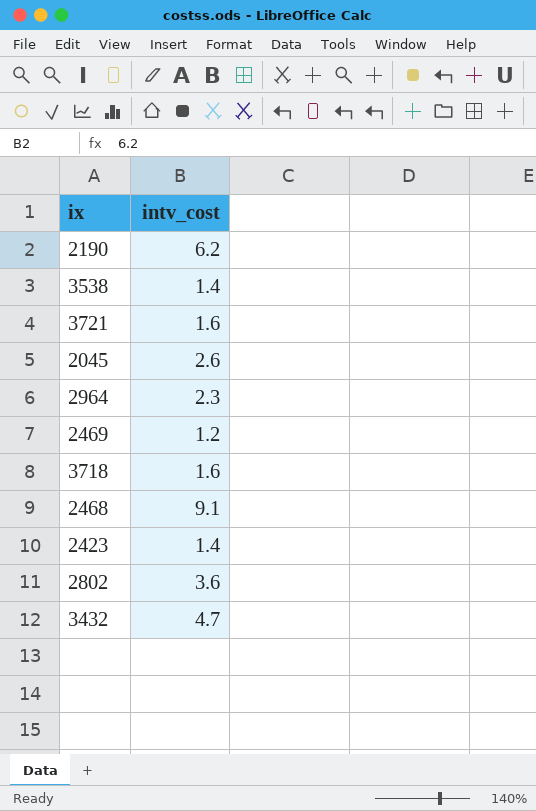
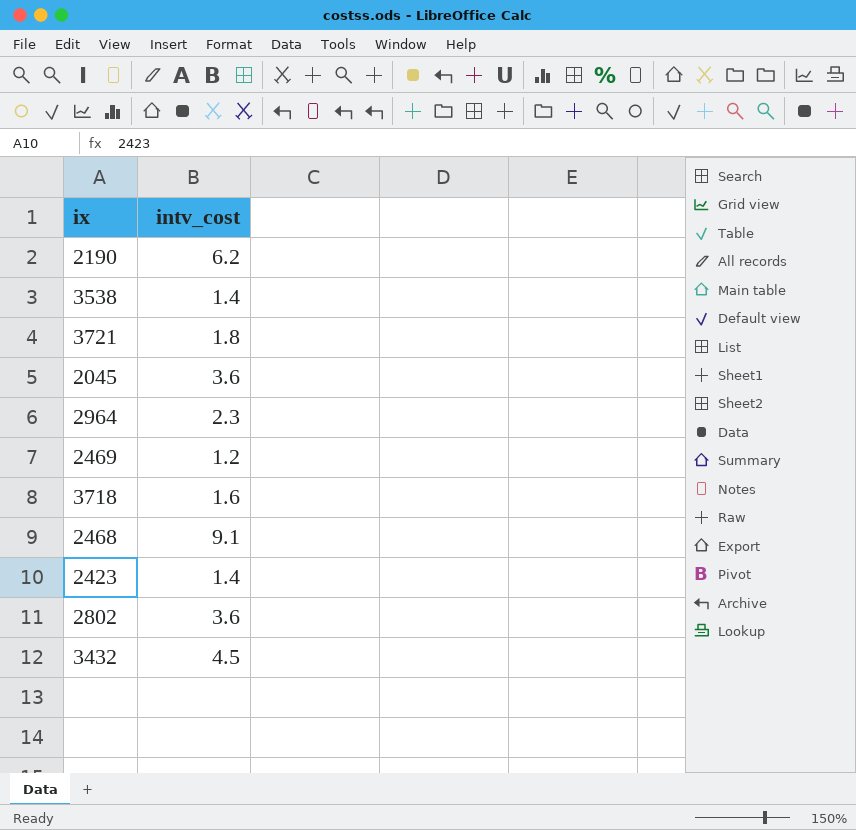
3721 | intv_cost: 1.6 -> 1.8
2045 | intv_cost: 2.6 -> 3.6
3432 | intv_cost: 4.7 -> 4.5

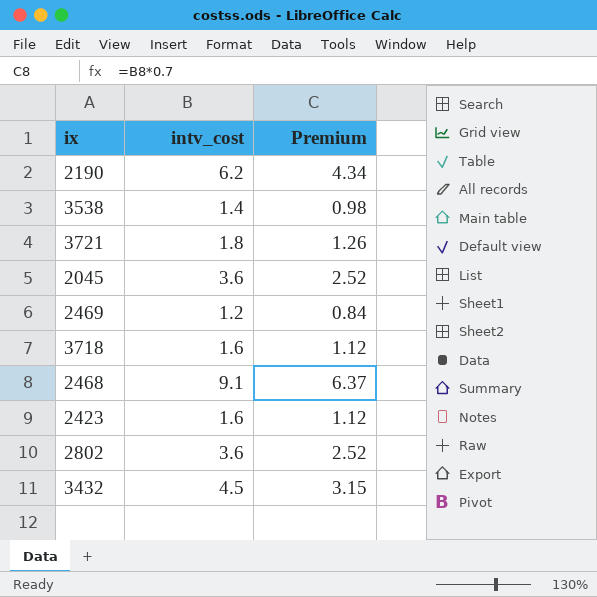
column Premium | formula: none -> [intv_cost] * 0.7
row 2964: 2.3 -> none
2423 | intv_cost: 1.4 -> 1.6

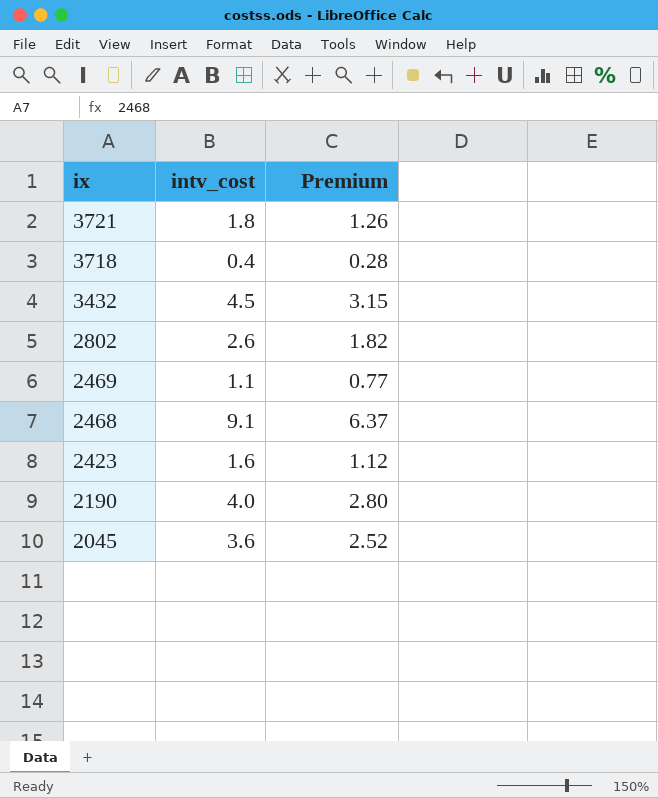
row order: none -> ix descending
row 3538: 1.4 | 0.98 -> none
3718 | intv_cost: 1.6 -> 0.4
3718 | Premium: 1.12 -> 0.28
2802 | intv_cost: 3.6 -> 2.6
2802 | Premium: 2.52 -> 1.82
2469 | intv_cost: 1.2 -> 1.1
2469 | Premium: 0.84 -> 0.77
2190 | intv_cost: 6.2 -> 4.0
2190 | Premium: 4.34 -> 2.80

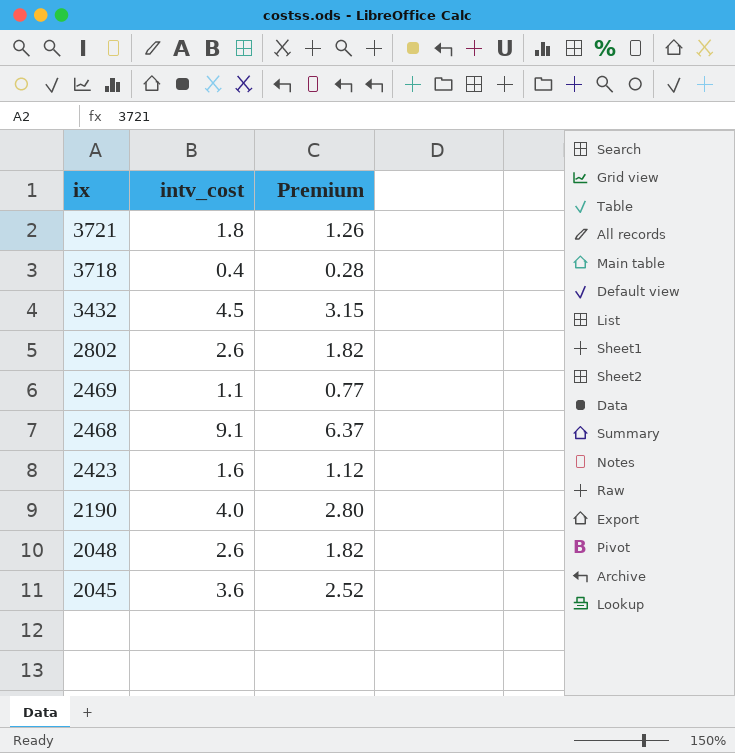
row 2048: none -> 2.6 | 1.82

